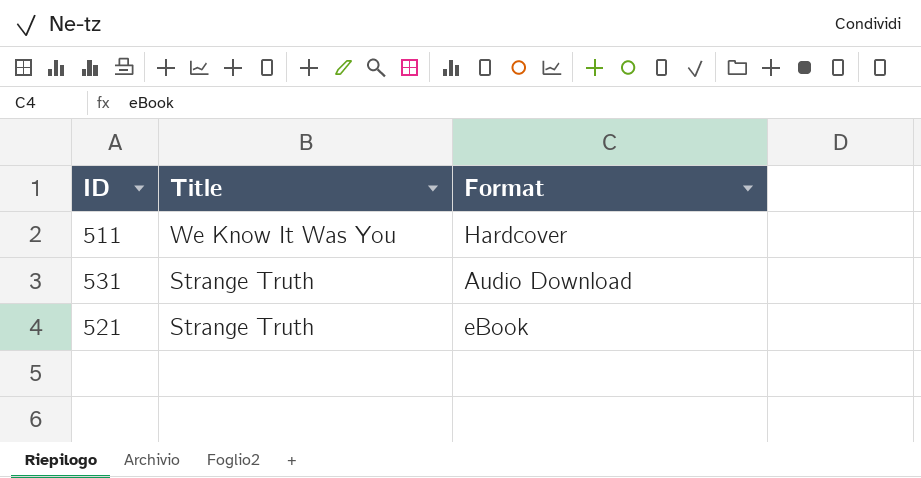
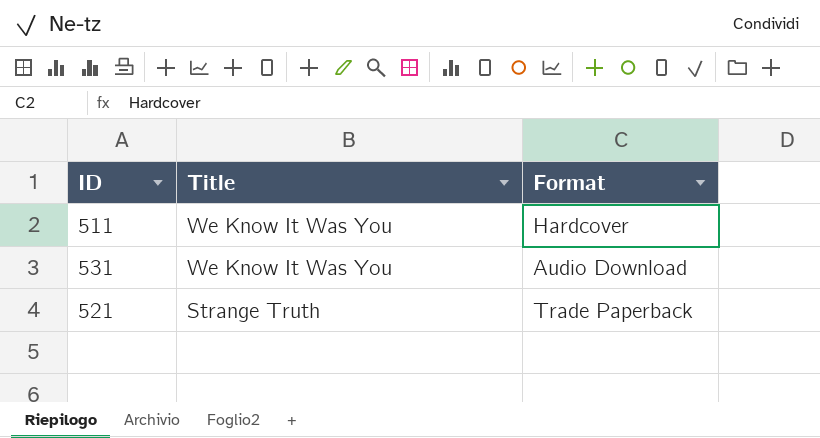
531 | Title: Strange Truth -> We Know It Was You
521 | Format: eBook -> Trade Paperback

